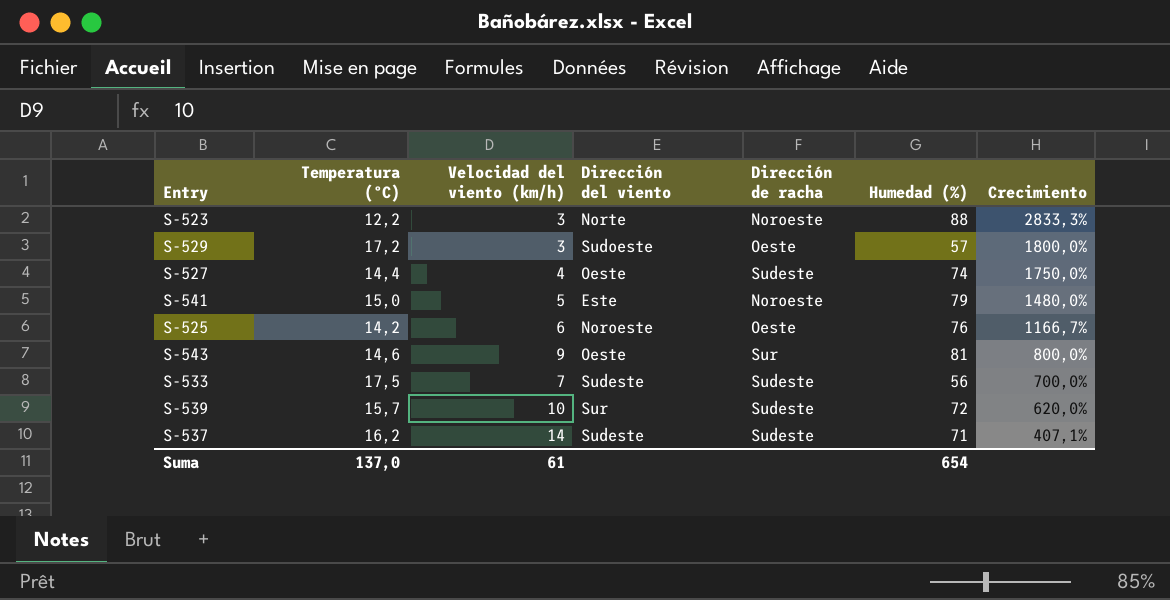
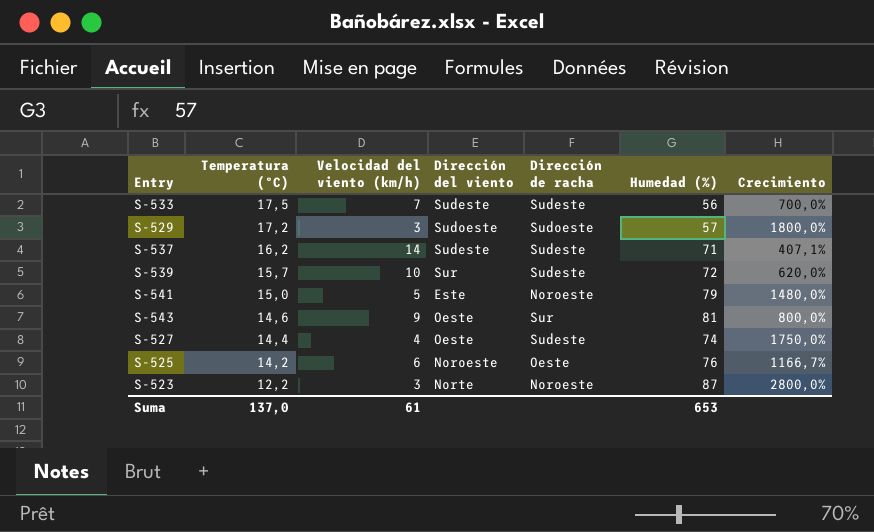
row order: Crecimiento descending -> Temperatura (ºC) descending
S-529 | Dirección de racha: Oeste -> Sudoeste
S-523 | Humedad (%): 88 -> 87
S-523 | Crecimiento: 2833,3% -> 2800,0%
Suma | Humedad (%): 654 -> 653

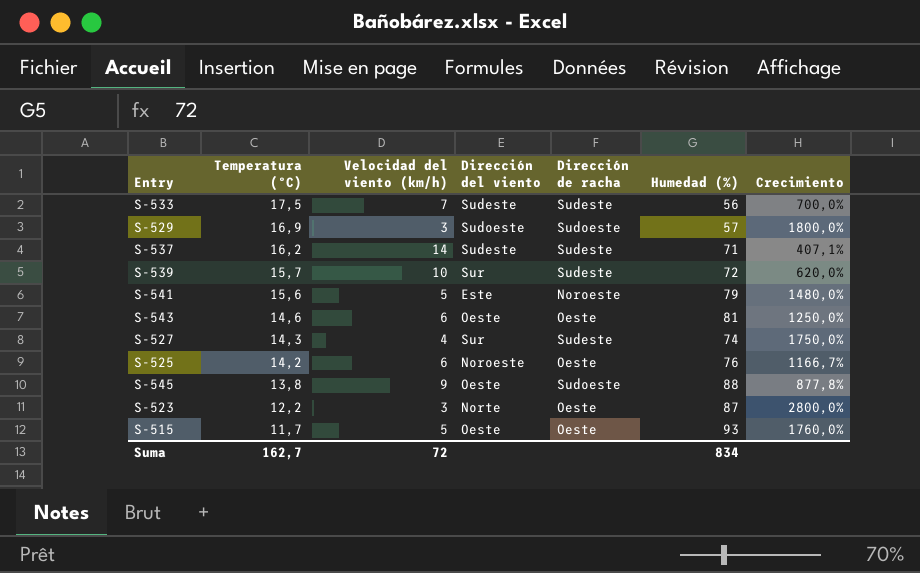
S-529 | Temperatura (ºC): 17,2 -> 16,9
S-541 | Temperatura (ºC): 15,0 -> 15,6
S-543 | Velocidad del viento (km/h): 9 -> 6
S-543 | Dirección de racha: Sur -> Oeste
S-543 | Crecimiento: 800,0% -> 1250,0%
S-527 | Temperatura (ºC): 14,4 -> 14,3
S-527 | Dirección del viento: Oeste -> Sur
row S-545: none -> 13,8 | 9 | Oeste | Sudoeste | 88 | 877,8%
S-523 | Dirección de racha: Noroeste -> Oeste
row S-515: none -> 11,7 | 5 | Oeste | Oeste | 93 | 1760,0%
Suma | Temperatura (ºC): 137,0 -> 162,7
Suma | Velocidad del viento (km/h): 61 -> 72
Suma | Humedad (%): 653 -> 834

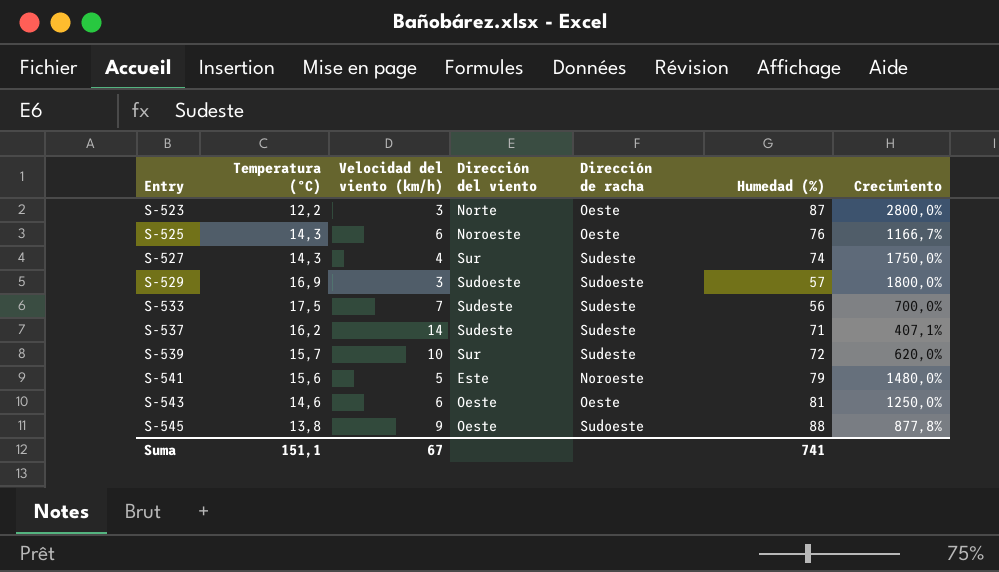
row order: Temperatura (ºC) descending -> Entry ascending
row S-515: 11,7 | 5 | Oeste | Oeste | 93 | 1760,0% -> none
S-525 | Temperatura (ºC): 14,2 -> 14,3
Suma | Temperatura (ºC): 162,7 -> 151,1
Suma | Velocidad del viento (km/h): 72 -> 67
Suma | Humedad (%): 834 -> 741

